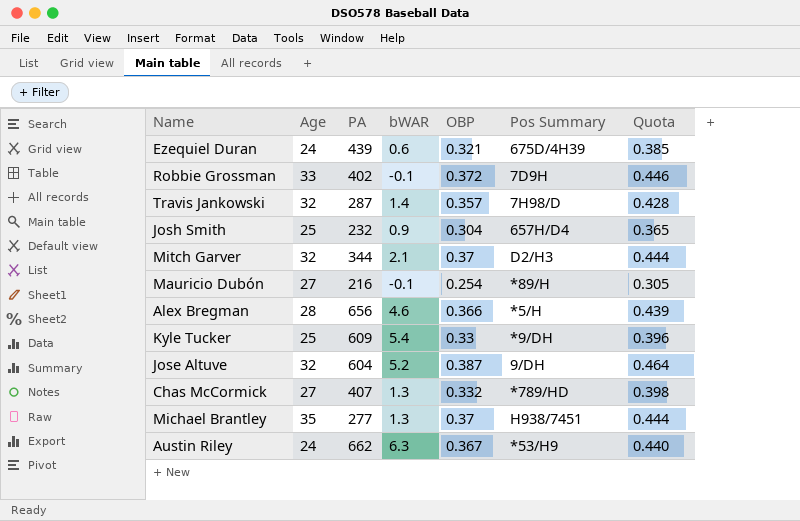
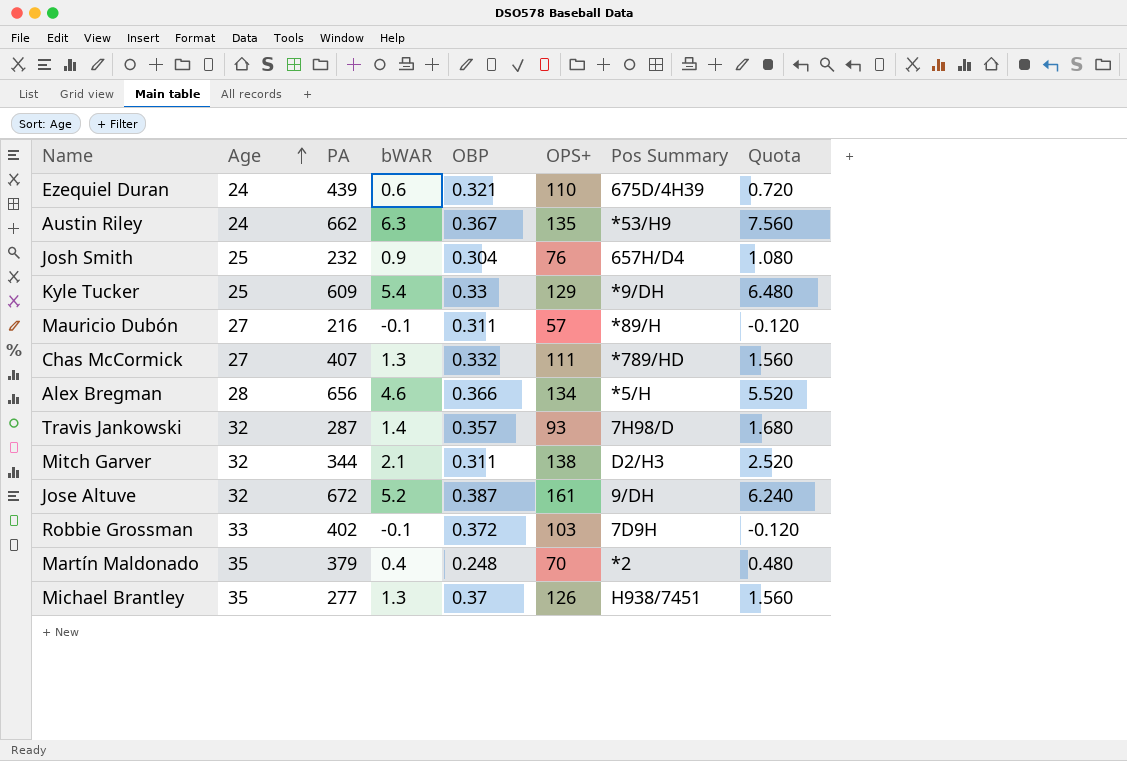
row order: none -> Age ascending
column OPS+ | position: none -> 6
column Quota | formula: [OBP] * 1.2 -> [bWAR] * 1.2
Mauricio Dubón | OBP: 0.254 -> 0.311
Mitch Garver | OBP: 0.37 -> 0.311
Jose Altuve | PA: 604 -> 672
row Martín Maldonado: none -> 35 | 379 | 0.4 | 0.248 | 70 | *2 | 0.480

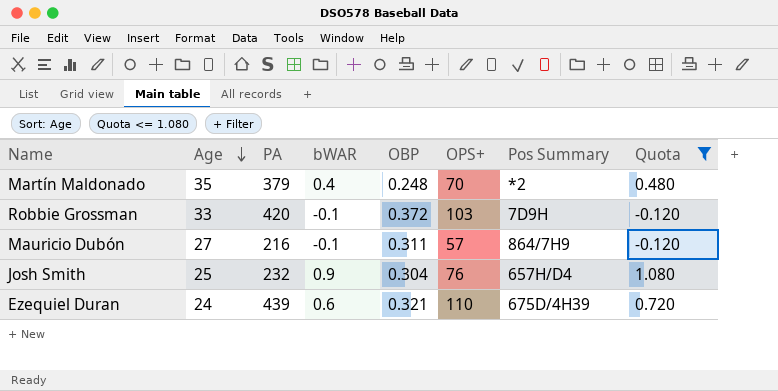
filter: none -> Quota <= 1.080
row order: Age ascending -> Age descending
Robbie Grossman | PA: 402 -> 420
Mauricio Dubón | Pos Summary: *89/H -> 864/7H9

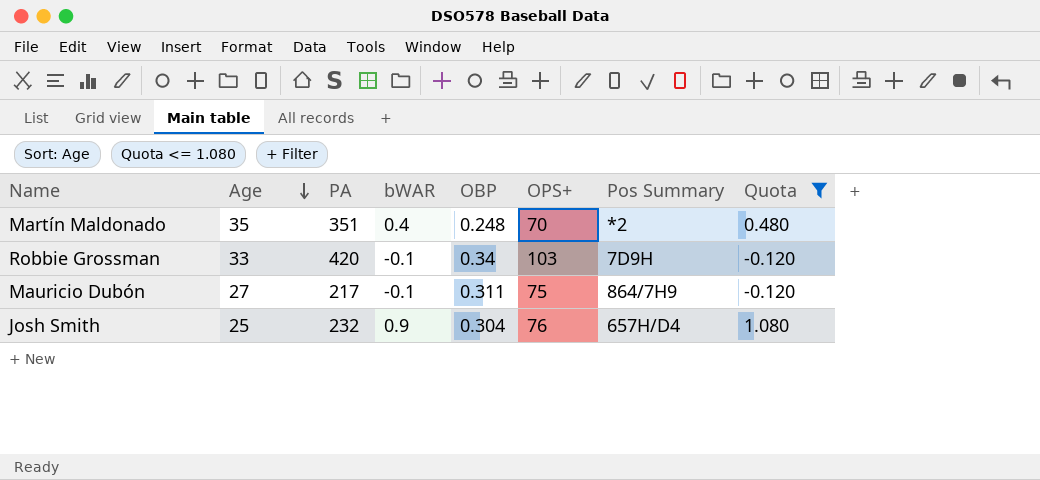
row Ezequiel Duran: 24 | 439 | 0.6 | 0.321 | 110 | 675D/4H39 | 0.720 -> none
Martín Maldonado | PA: 379 -> 351
Robbie Grossman | OBP: 0.372 -> 0.34
Mauricio Dubón | PA: 216 -> 217
Mauricio Dubón | OPS+: 57 -> 75

